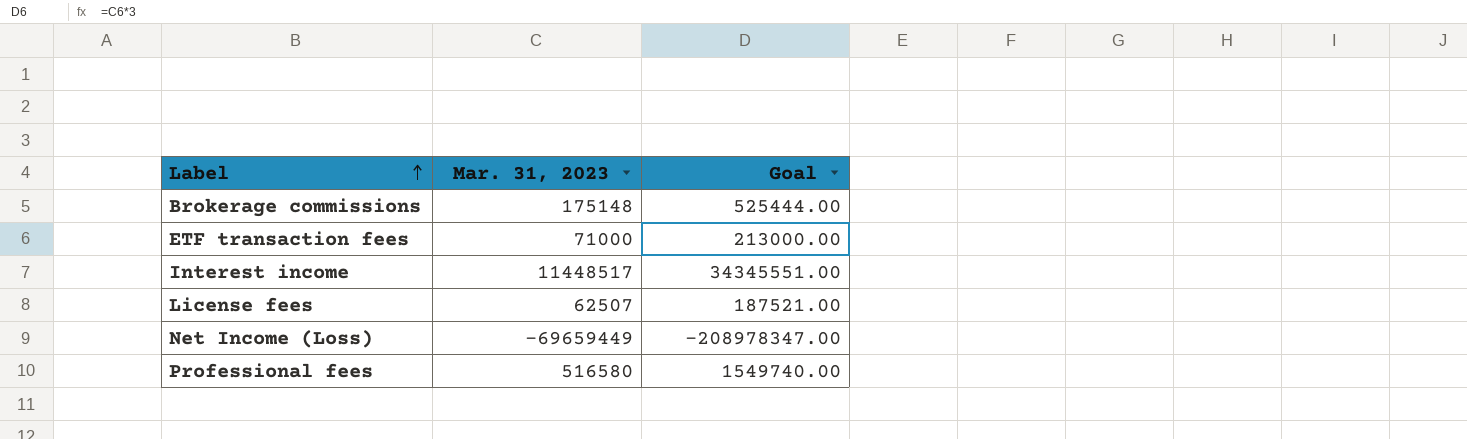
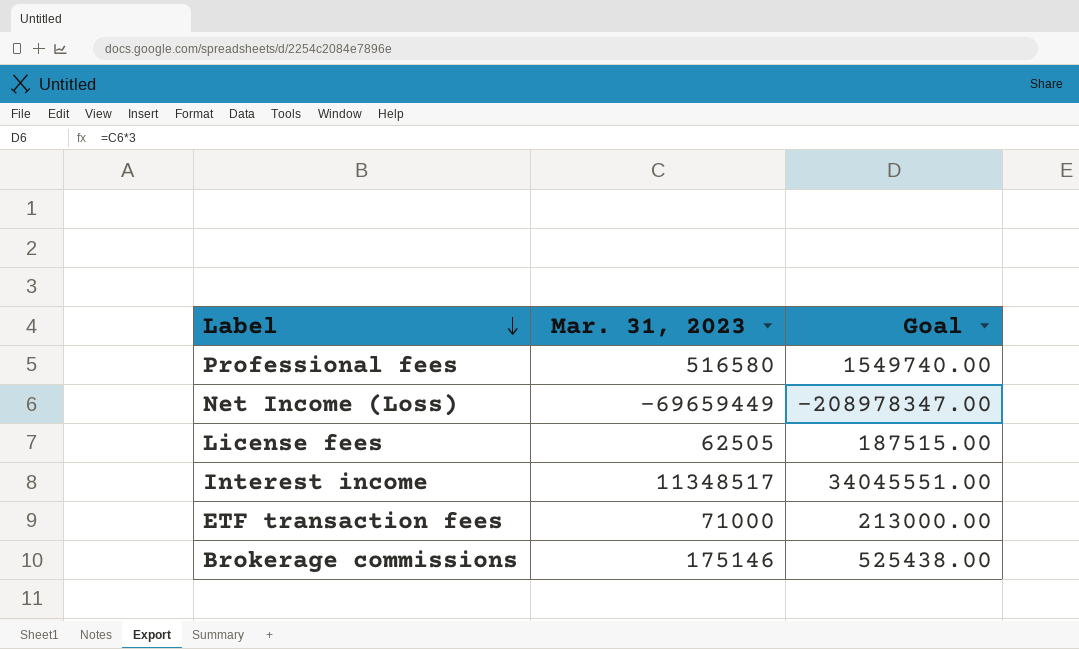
row order: Label ascending -> Label descending
License fees | Mar. 31, 2023: 62507 -> 62505
License fees | Goal: 187521.00 -> 187515.00
Interest income | Mar. 31, 2023: 11448517 -> 11348517
Interest income | Goal: 34345551.00 -> 34045551.00
Brokerage commissions | Mar. 31, 2023: 175148 -> 175146
Brokerage commissions | Goal: 525444.00 -> 525438.00

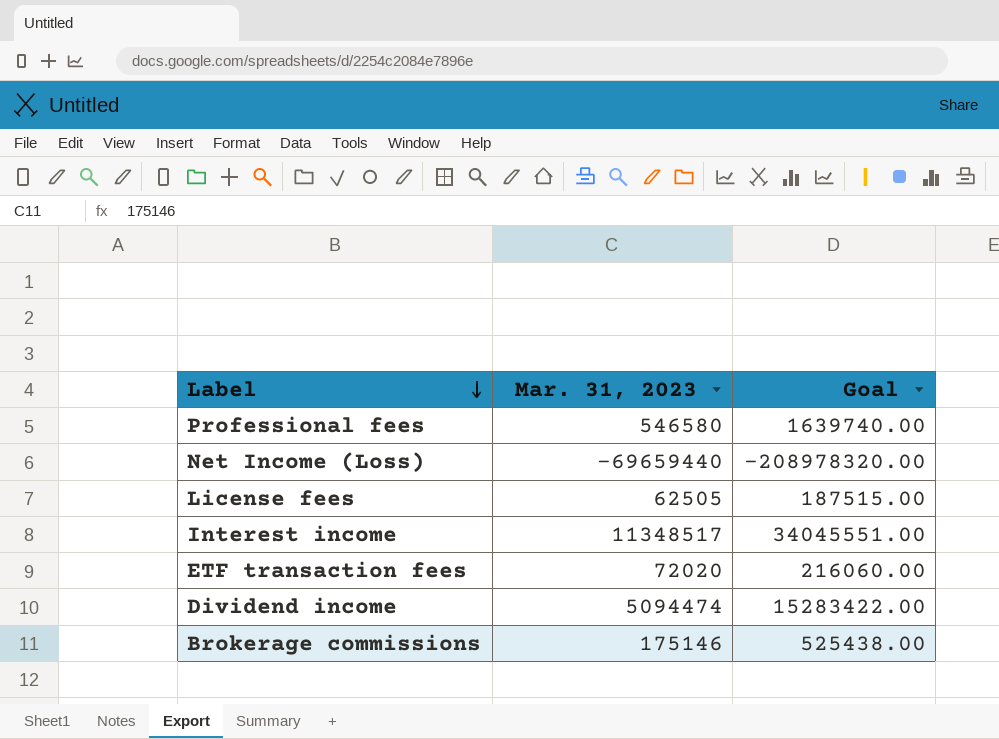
Professional fees | Mar. 31, 2023: 516580 -> 546580
Professional fees | Goal: 1549740.00 -> 1639740.00
Net Income (Loss) | Mar. 31, 2023: -69659449 -> -69659440
Net Income (Loss) | Goal: -208978347.00 -> -208978320.00
ETF transaction fees | Mar. 31, 2023: 71000 -> 72020
ETF transaction fees | Goal: 213000.00 -> 216060.00
row Dividend income: none -> 5094474 | 15283422.00

